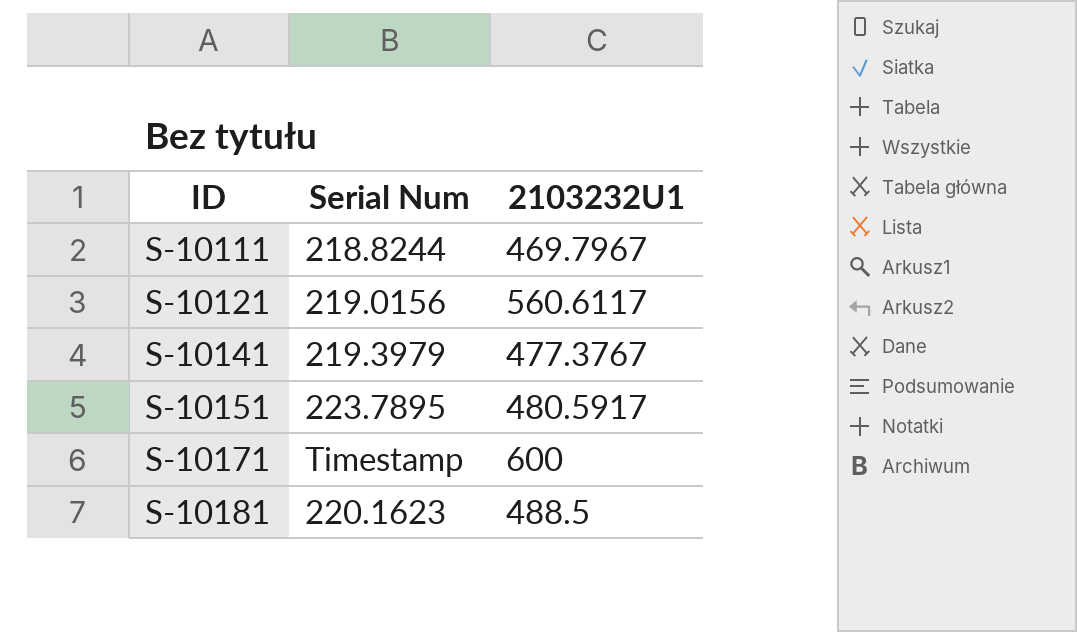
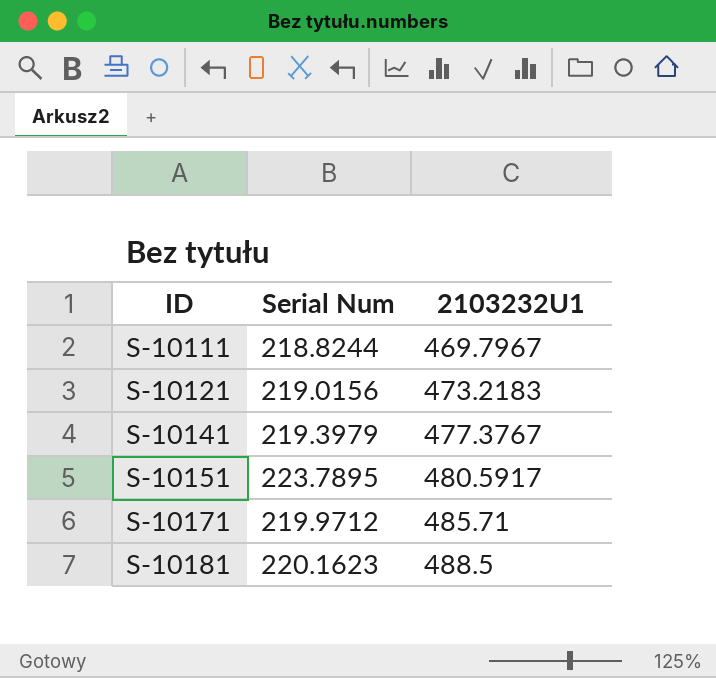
S-10121 | 2103232U1: 560.6117 -> 473.2183
S-10171 | Serial Num: Timestamp -> 219.9712
S-10171 | 2103232U1: 600 -> 485.71

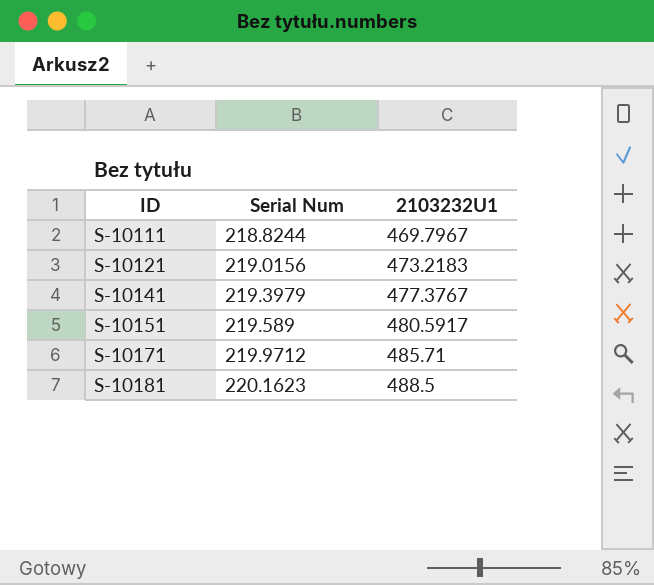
S-10151 | Serial Num: 223.7895 -> 219.589

